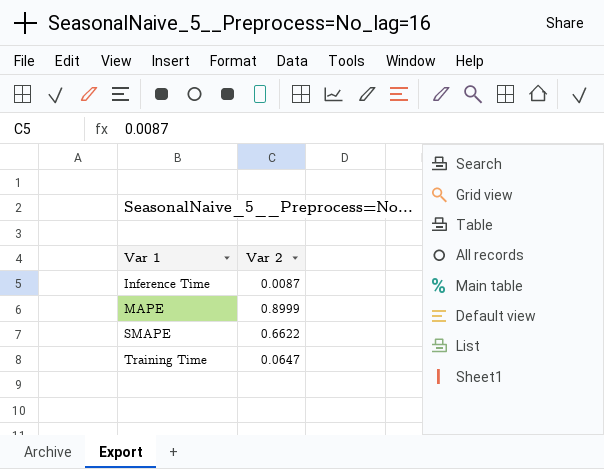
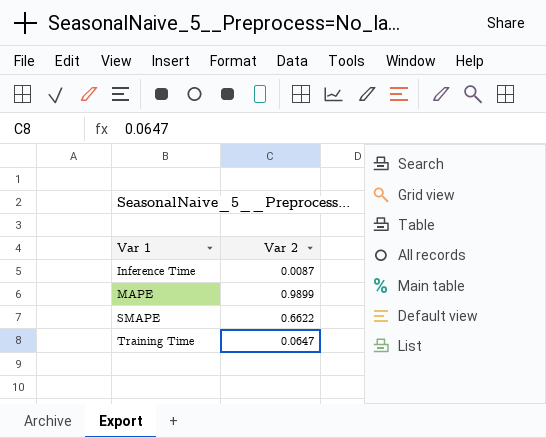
MAPE | Var 2: 0.8999 -> 0.9899

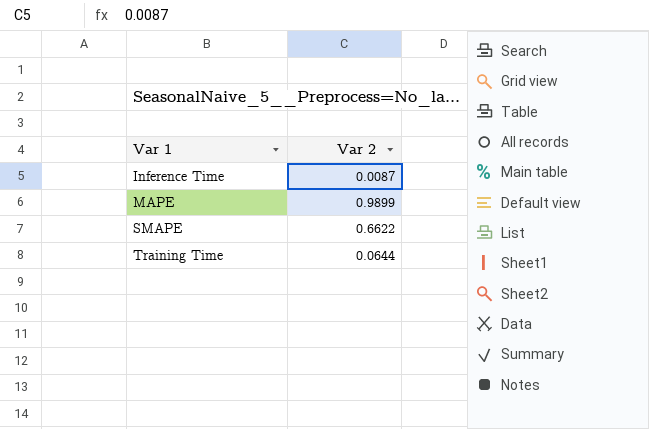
Training Time | Var 2: 0.0647 -> 0.0644

